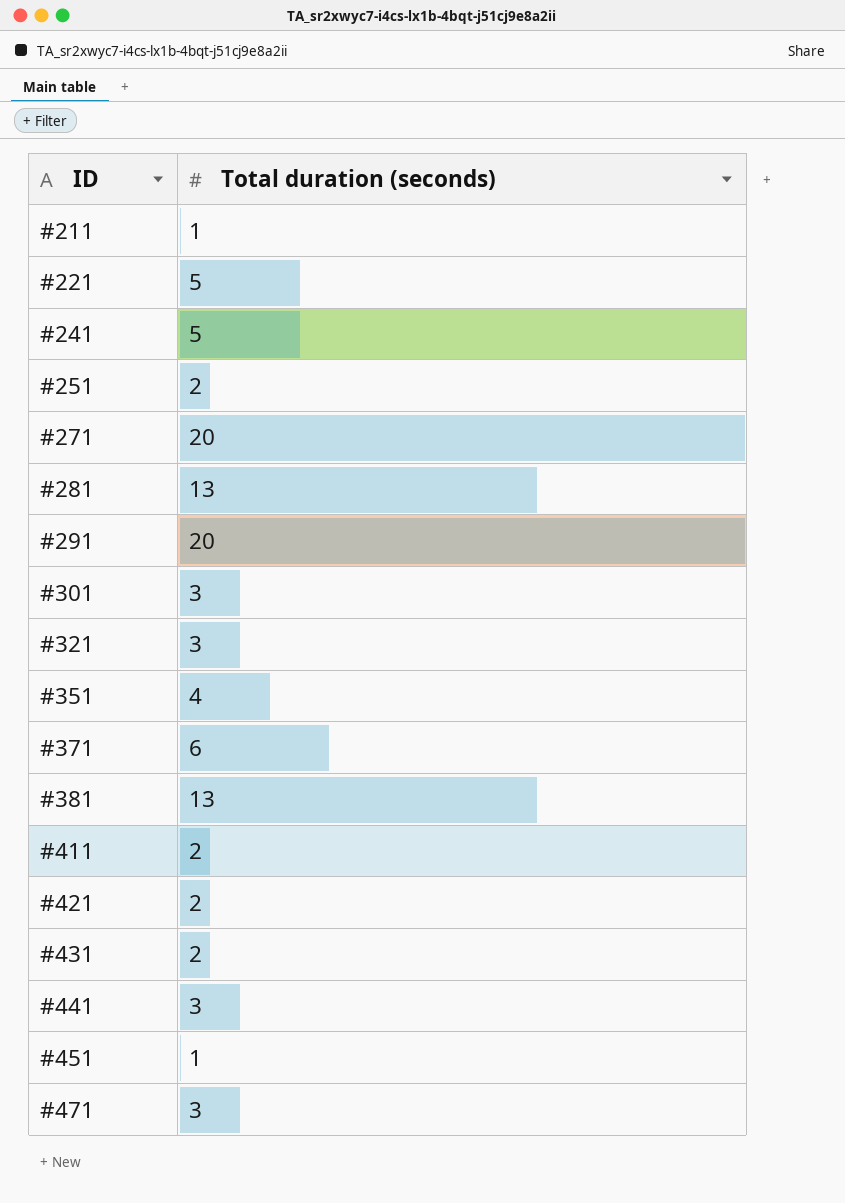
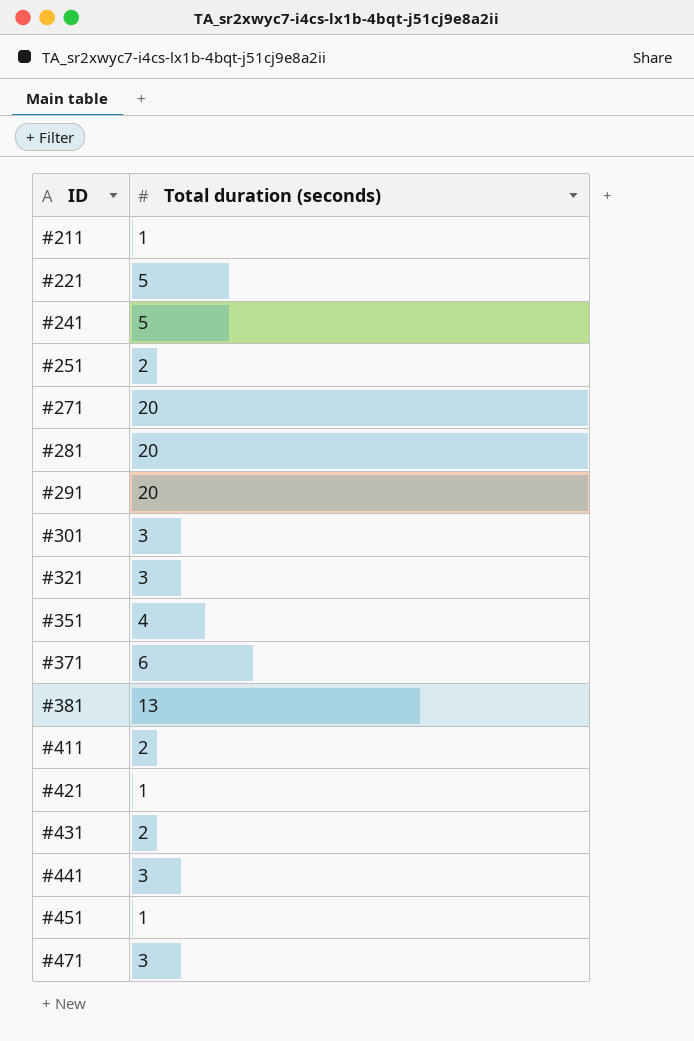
#281 | Total duration (seconds): 13 -> 20
#421 | Total duration (seconds): 2 -> 1

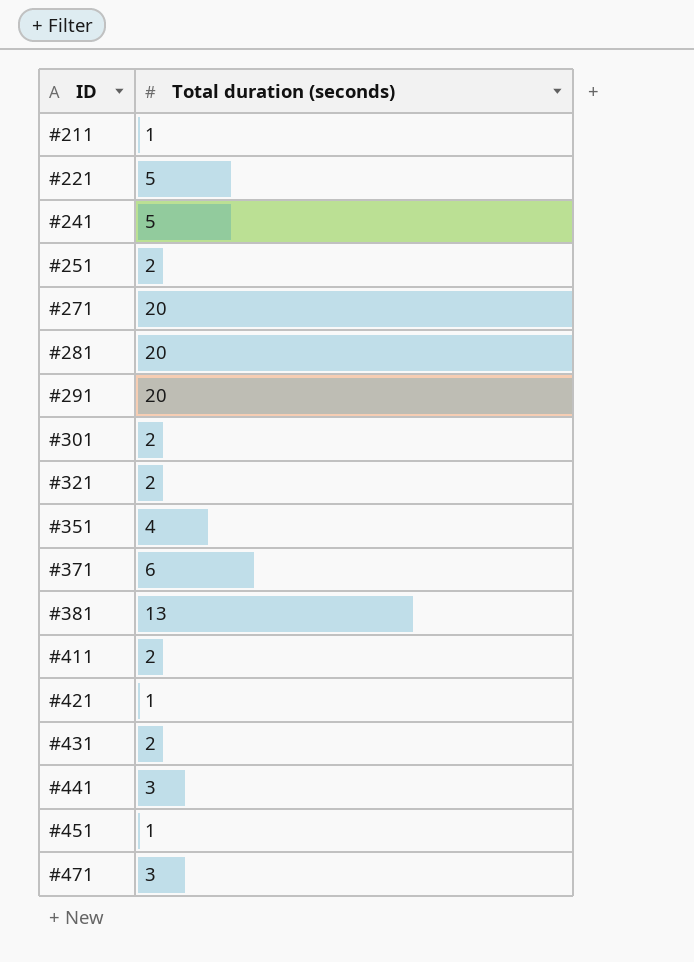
#301 | Total duration (seconds): 3 -> 2
#321 | Total duration (seconds): 3 -> 2

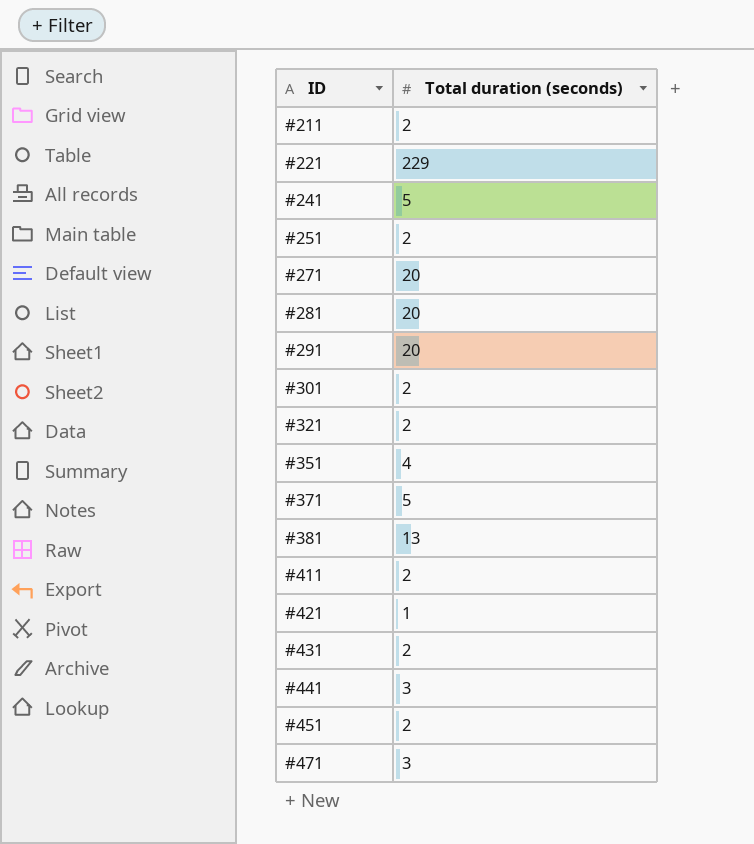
#211 | Total duration (seconds): 1 -> 2
#221 | Total duration (seconds): 5 -> 229
#371 | Total duration (seconds): 6 -> 5
#451 | Total duration (seconds): 1 -> 2

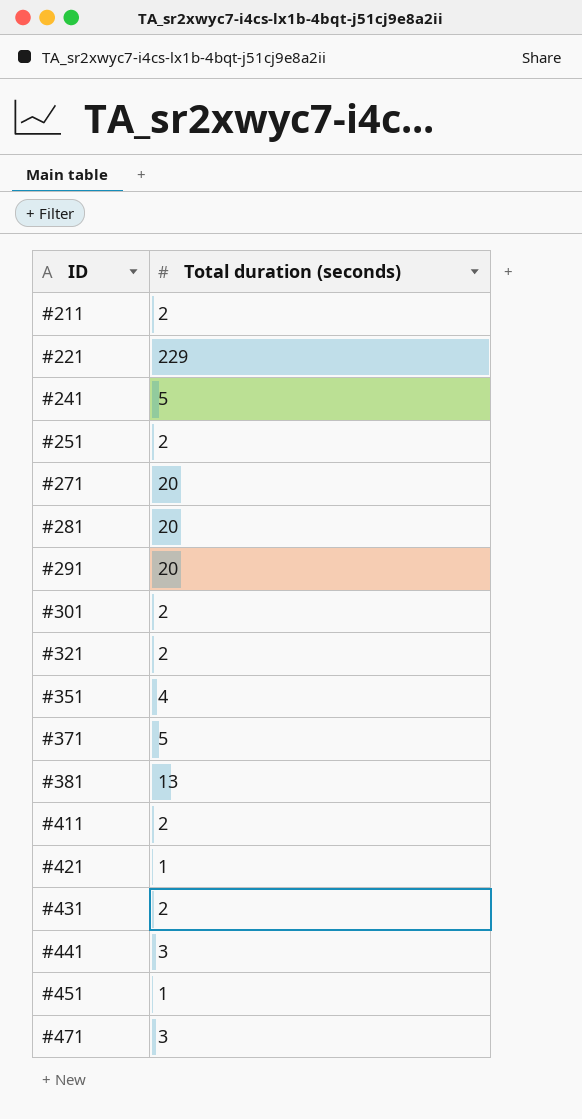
#451 | Total duration (seconds): 2 -> 1

